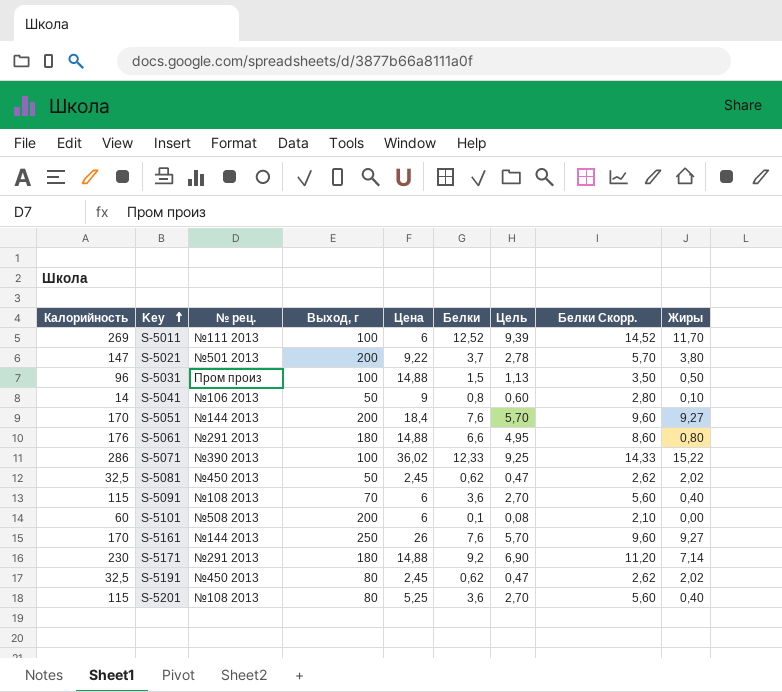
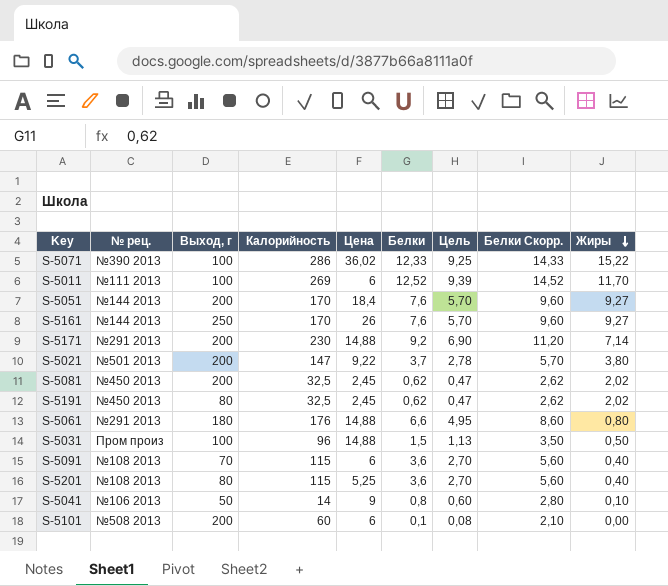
row order: Key ascending -> Жиры descending
column Калорийность | position: 1 -> 4
S-5171 | Выход, г: 180 -> 200
S-5081 | Выход, г: 50 -> 200

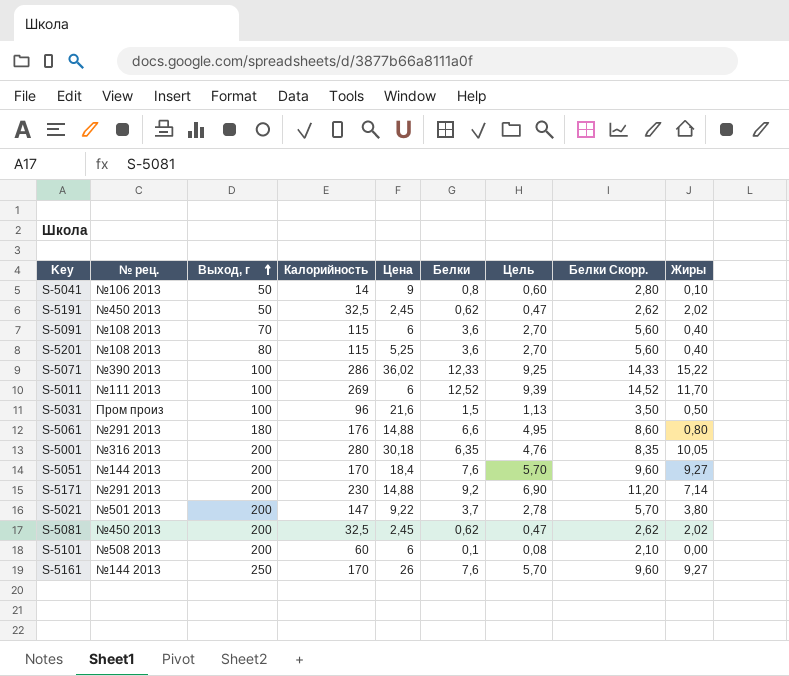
row order: Жиры descending -> Выход, г ascending
S-5191 | Выход, г: 80 -> 50
S-5031 | Цена: 14,88 -> 21,6
row S-5001: none -> №316 2013 | 200 | 280 | 30,18 | 6,35 | 4,76 | 8,35 | 10,05

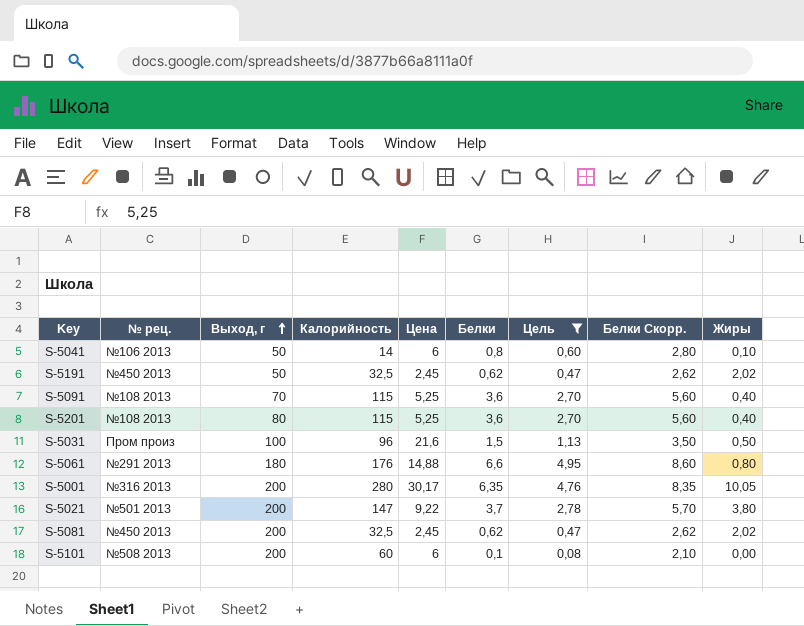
filter: none -> Цель <= 4,95
S-5041 | Цена: 9 -> 6
S-5091 | Цена: 6 -> 5,25
S-5001 | Цена: 30,18 -> 30,17

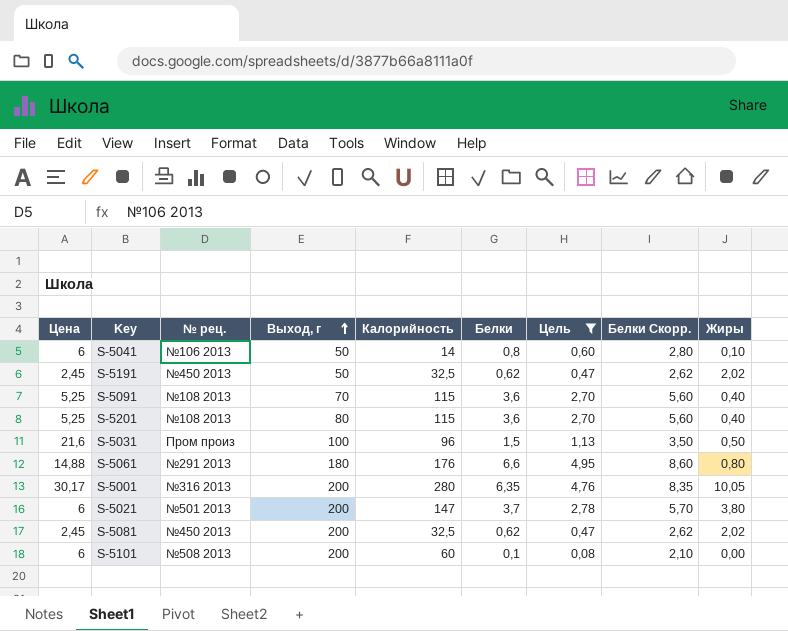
column Цена | position: 5 -> 1
S-5021 | Цена: 9,22 -> 6

